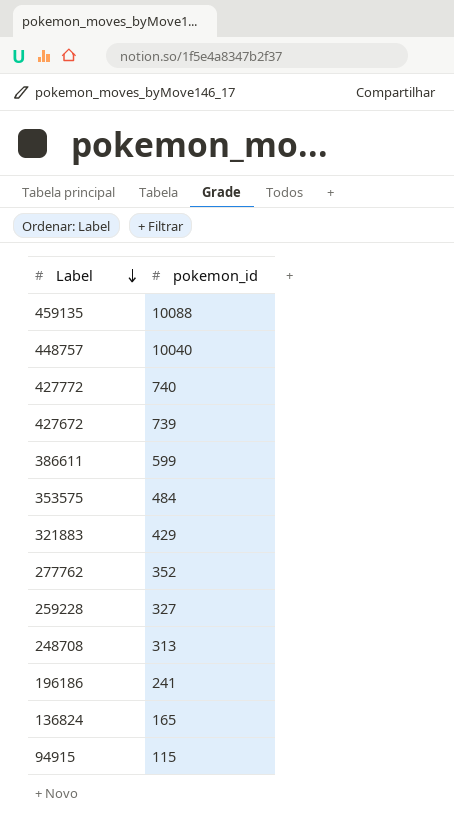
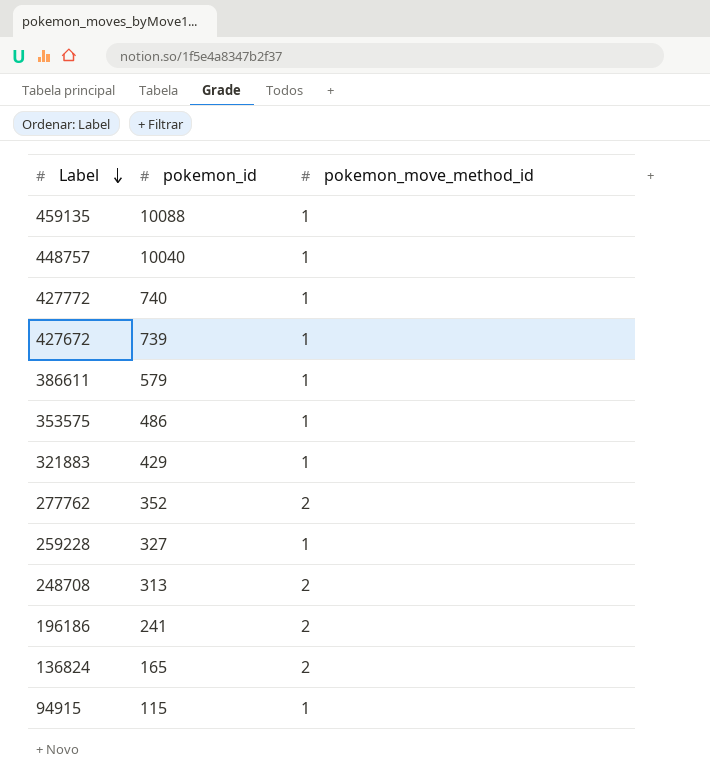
column pokemon_move_method_id | position: none -> 3
386611 | pokemon_id: 599 -> 579
353575 | pokemon_id: 484 -> 486

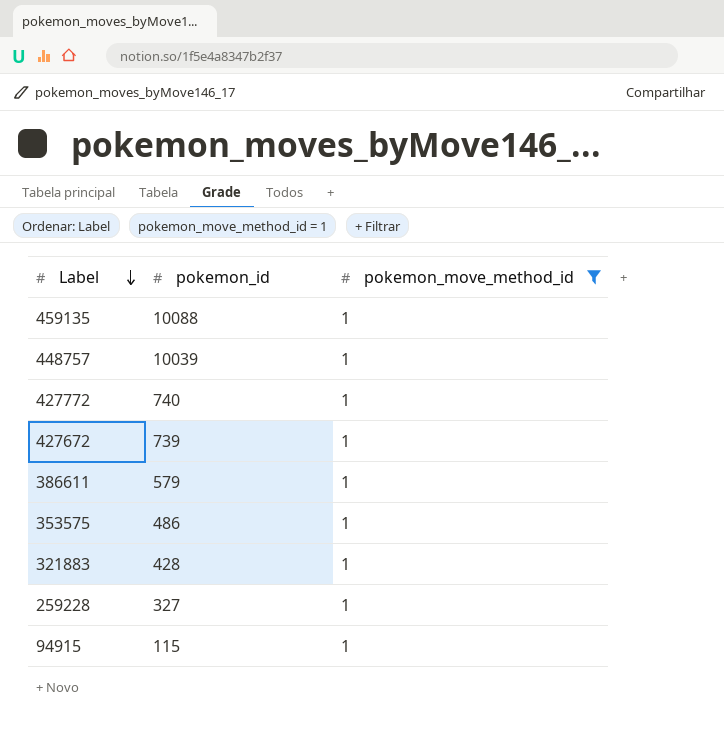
filter: none -> pokemon_move_method_id = 1
448757 | pokemon_id: 10040 -> 10039
321883 | pokemon_id: 429 -> 428

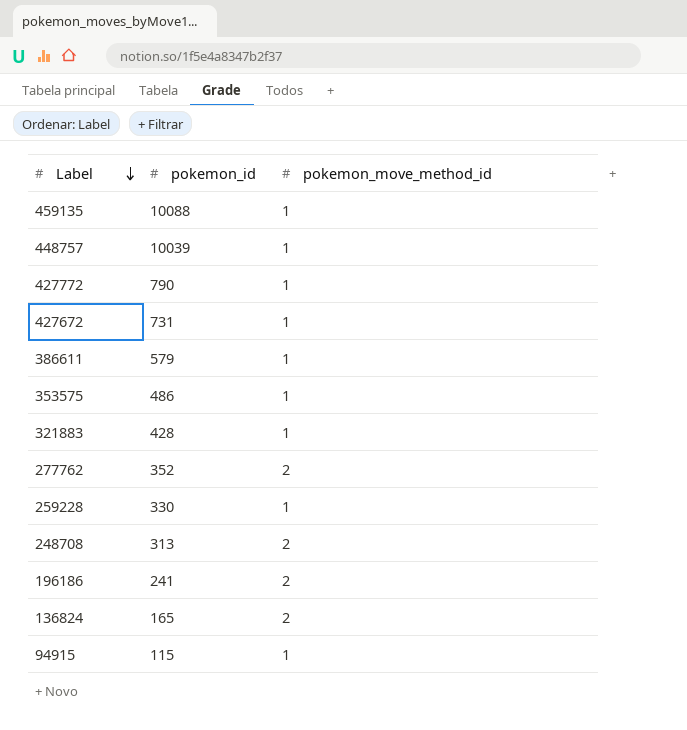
filter: pokemon_move_method_id = 1 -> none
427772 | pokemon_id: 740 -> 790
427672 | pokemon_id: 739 -> 731
259228 | pokemon_id: 327 -> 330

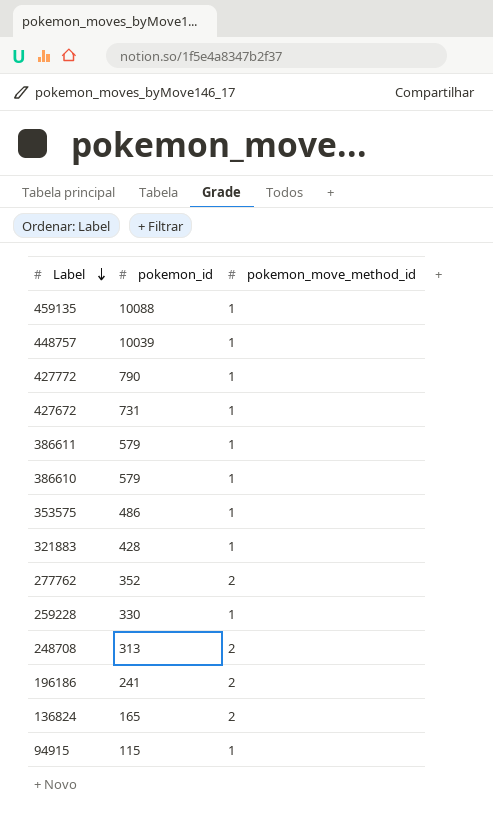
row 386610: none -> 579 | 1

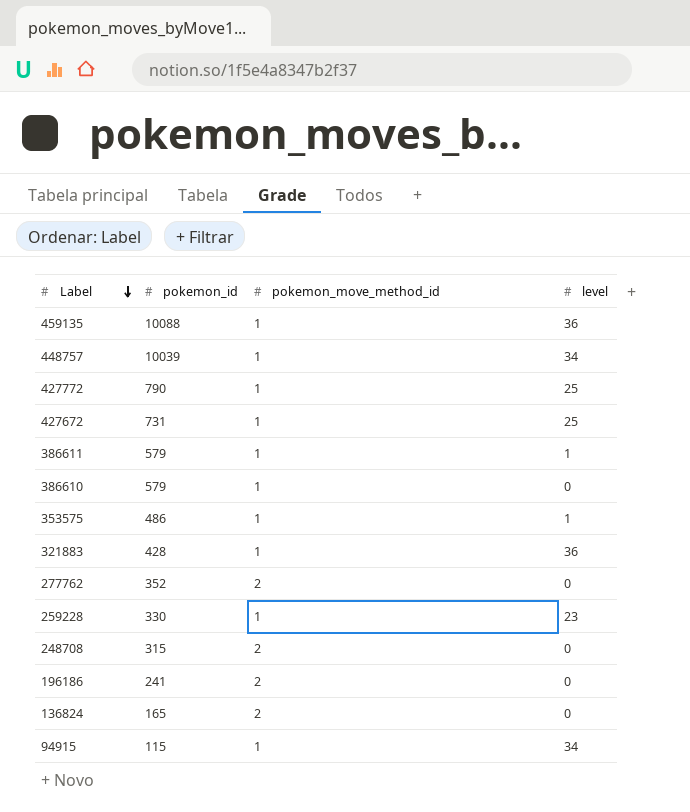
column level | position: none -> 4
248708 | pokemon_id: 313 -> 315

